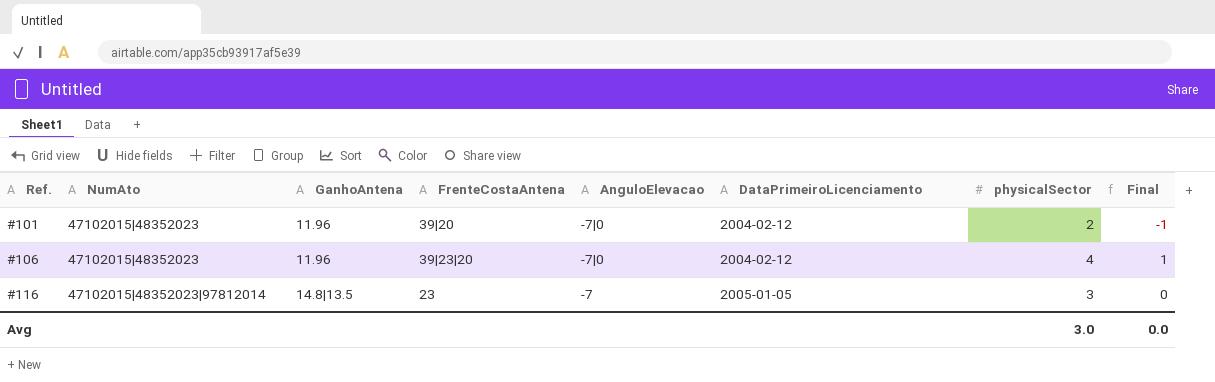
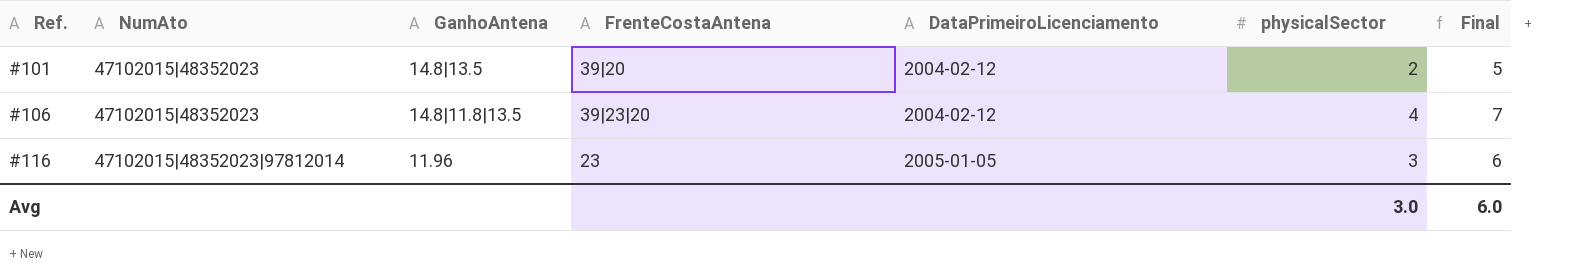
column AnguloElevacao | position: 5 -> none
column Final | formula: [physicalSector] - 3 -> [physicalSector] + 3
#101 | GanhoAntena: 11.96 -> 14.8|13.5
#106 | GanhoAntena: 11.96 -> 14.8|11.8|13.5
#116 | GanhoAntena: 14.8|13.5 -> 11.96
Avg | Final: 0.0 -> 6.0

